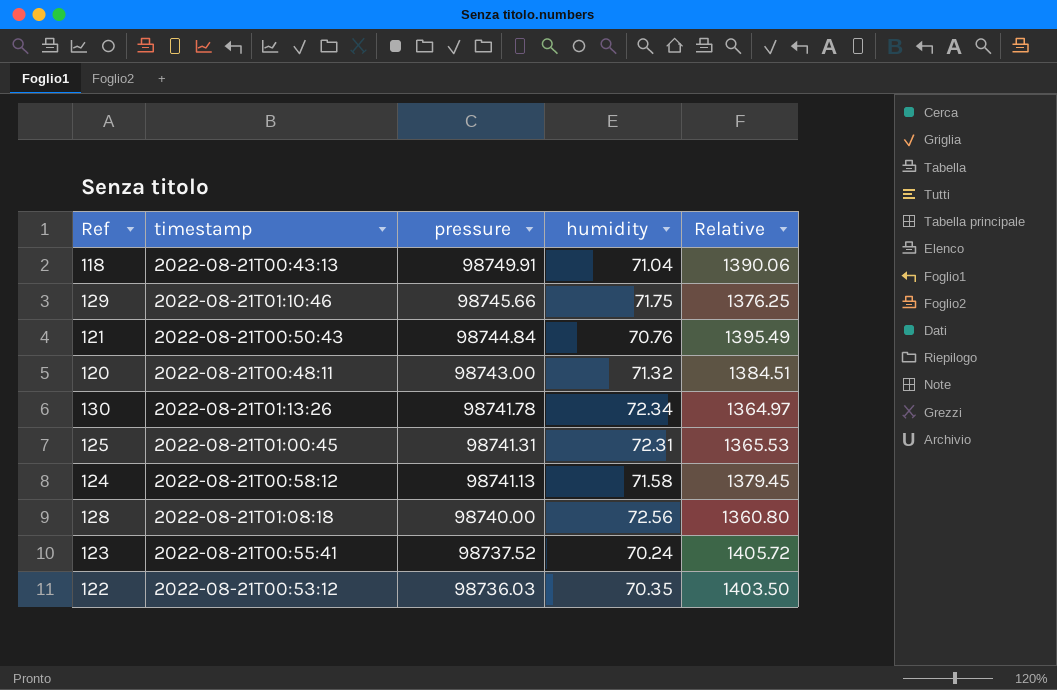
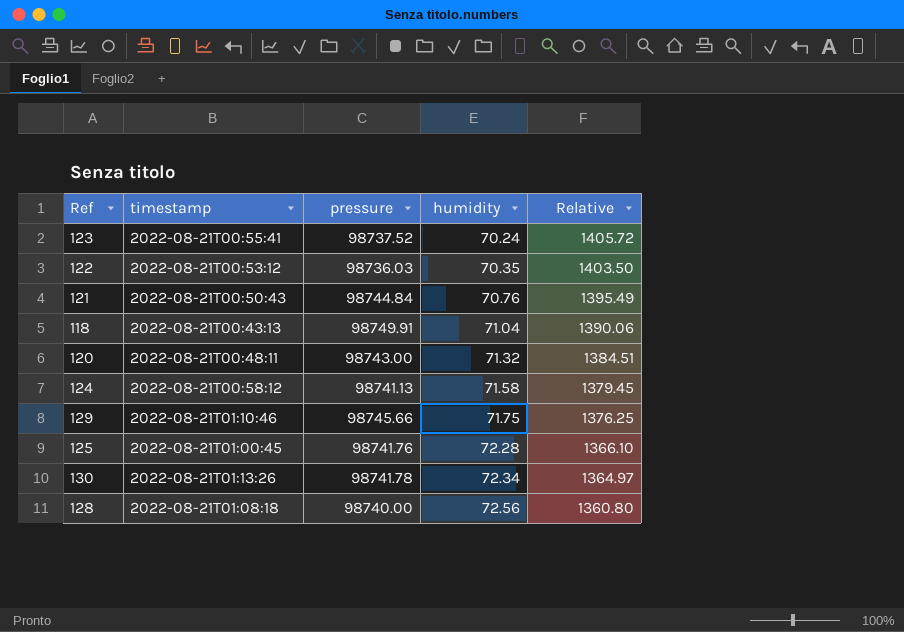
row order: pressure descending -> humidity ascending
125 | pressure: 98741.31 -> 98741.76
125 | humidity: 72.31 -> 72.28
125 | Relative: 1365.53 -> 1366.10

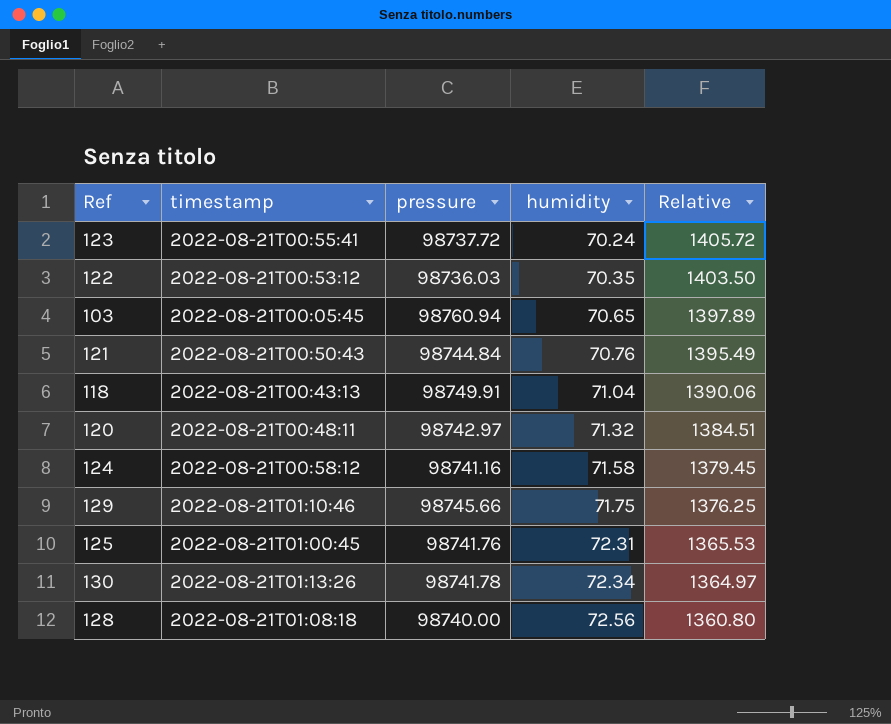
123 | pressure: 98737.52 -> 98737.72
row 103: none -> 2022-08-21T00:05:45 | 98760.94 | 70.65 | 1397.89
120 | pressure: 98743.00 -> 98742.97
124 | pressure: 98741.13 -> 98741.16
125 | humidity: 72.28 -> 72.31
125 | Relative: 1366.10 -> 1365.53

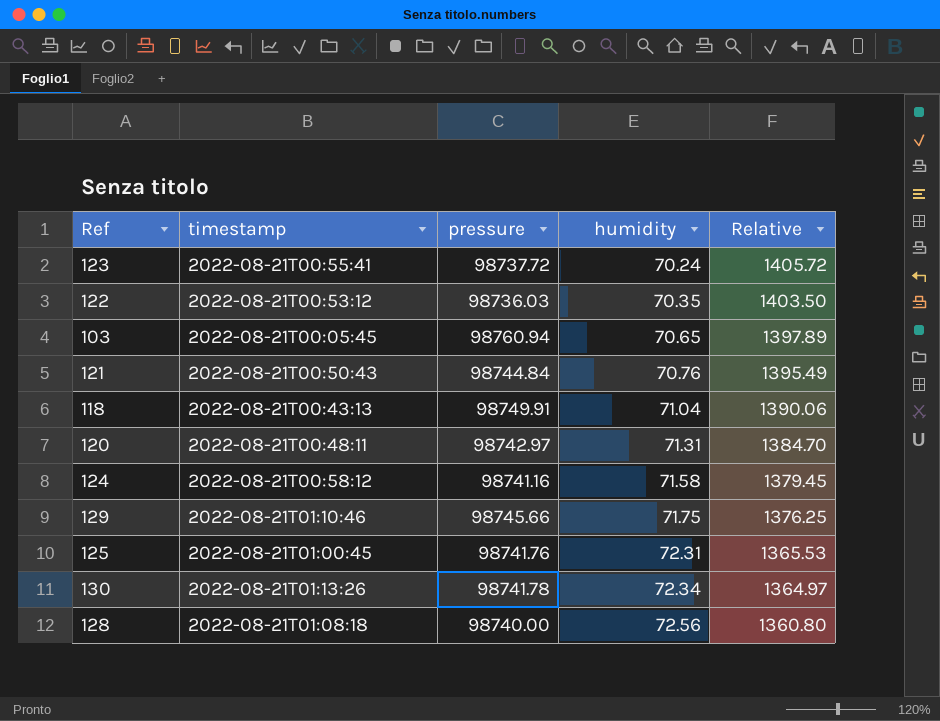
120 | humidity: 71.32 -> 71.31
120 | Relative: 1384.51 -> 1384.70

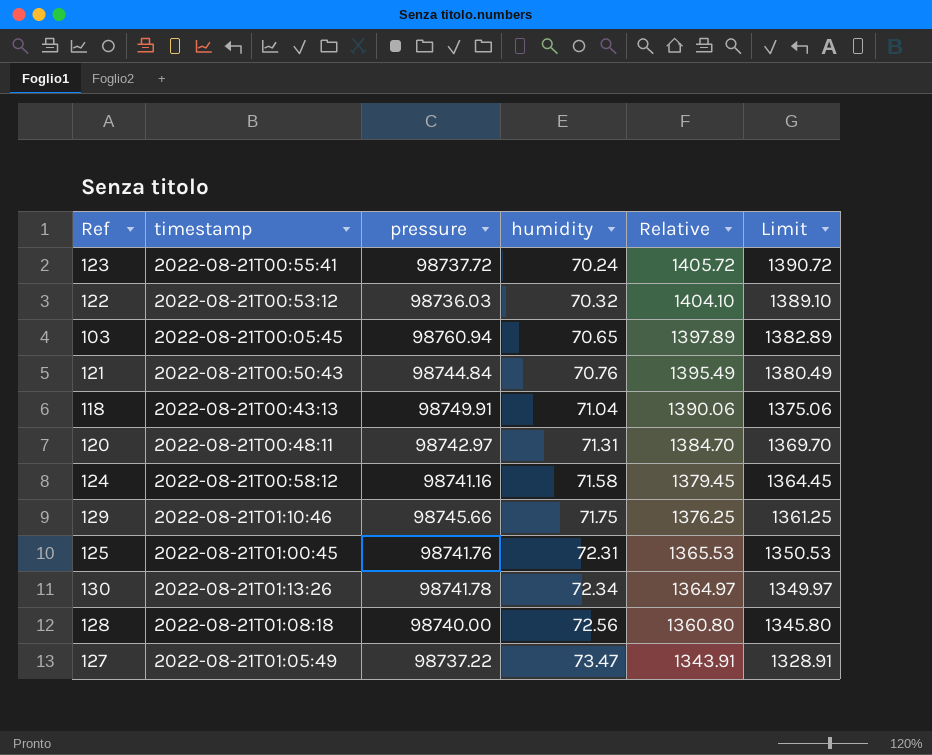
column Limit | formula: none -> [Relative] - 15
122 | humidity: 70.35 -> 70.32
122 | Relative: 1403.50 -> 1404.10
row 127: none -> 2022-08-21T01:05:49 | 98737.22 | 73.47 | 1343.91 | 1328.91

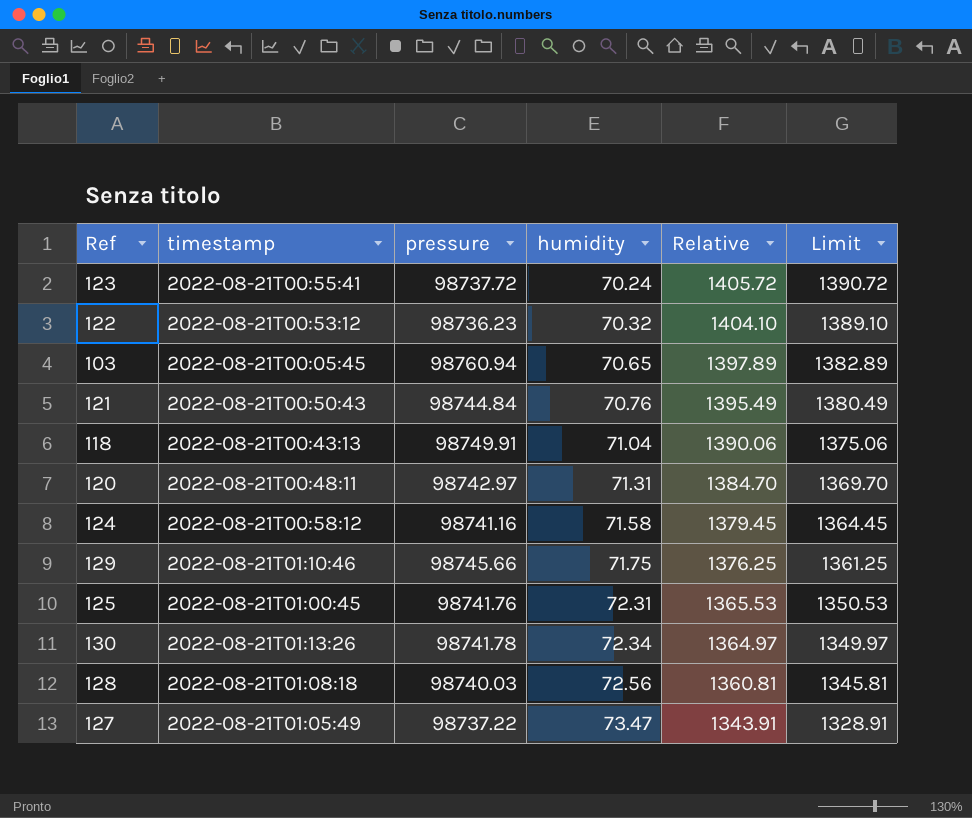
122 | pressure: 98736.03 -> 98736.23
128 | pressure: 98740.00 -> 98740.03
128 | Relative: 1360.80 -> 1360.81
128 | Limit: 1345.80 -> 1345.81

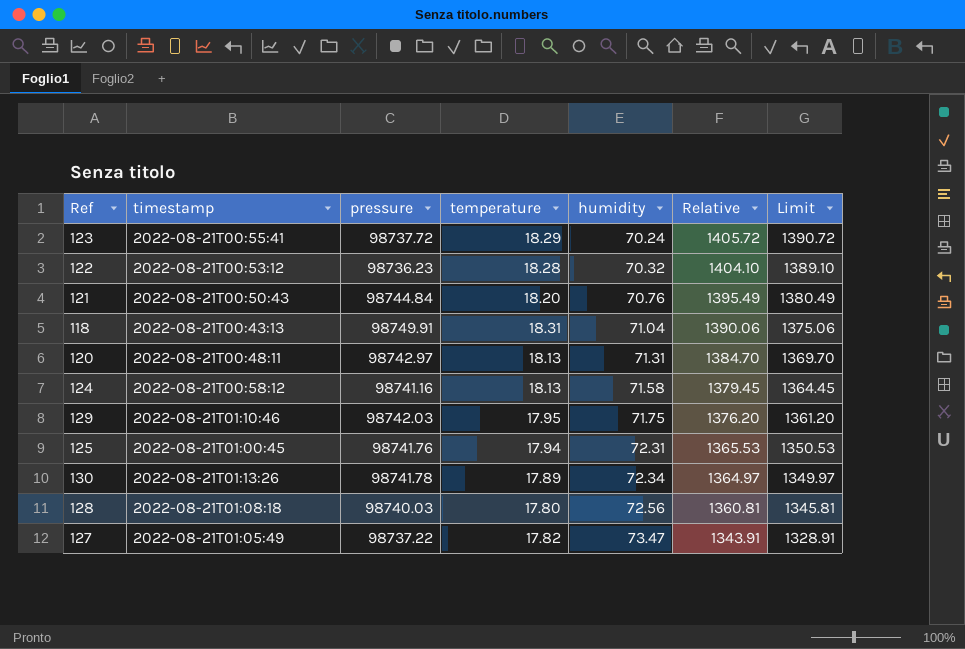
column temperature | position: none -> 4
row 103: 2022-08-21T00:05:45 | 98760.94 | 70.65 | 1397.89 | 1382.89 -> none
129 | pressure: 98745.66 -> 98742.03
129 | Relative: 1376.25 -> 1376.20
129 | Limit: 1361.25 -> 1361.20

